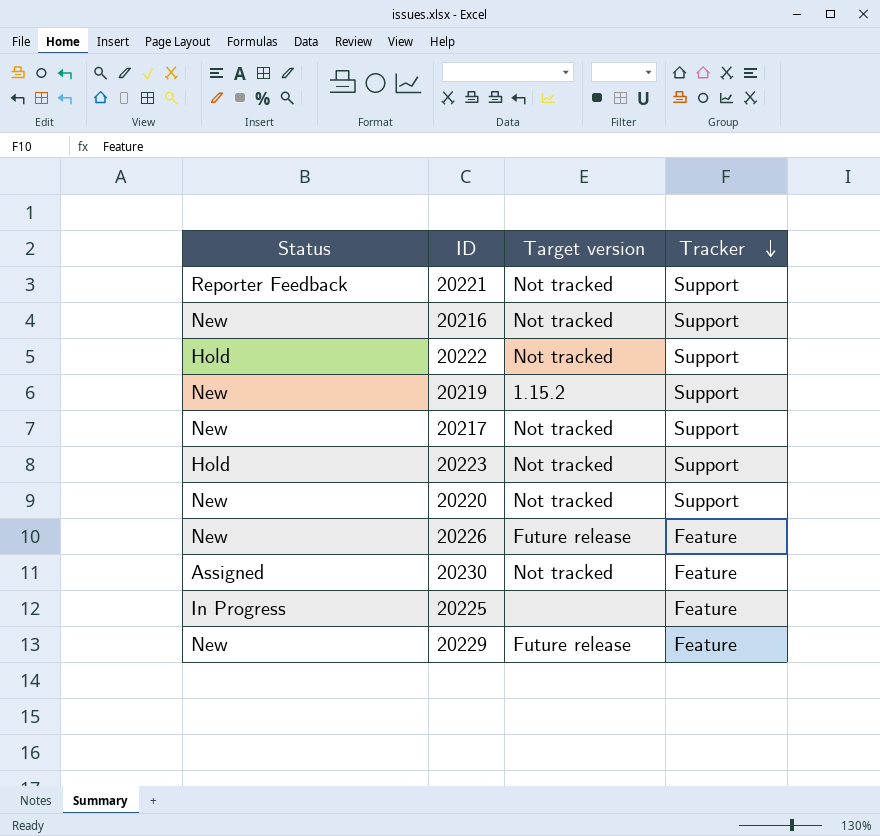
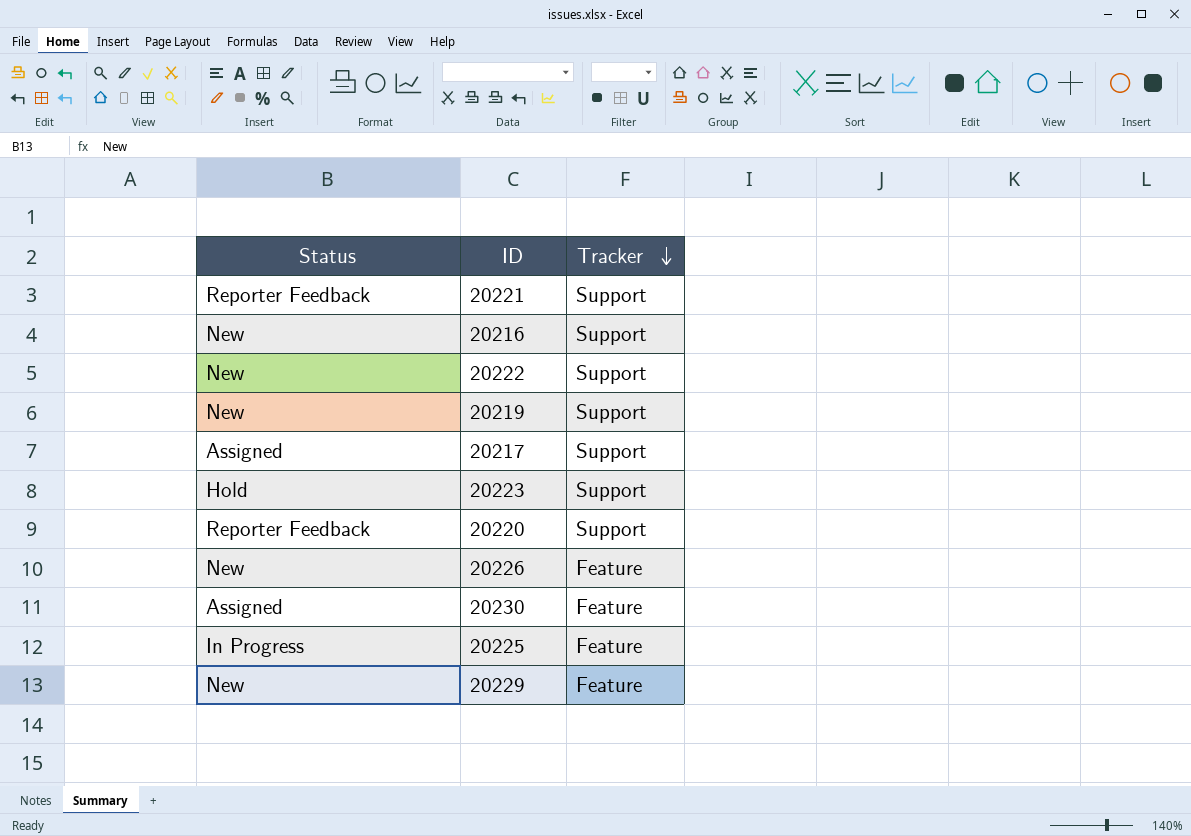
column Target version | position: 3 -> none
20222 | Status: Hold -> New
20217 | Status: New -> Assigned
20220 | Status: New -> Reporter Feedback

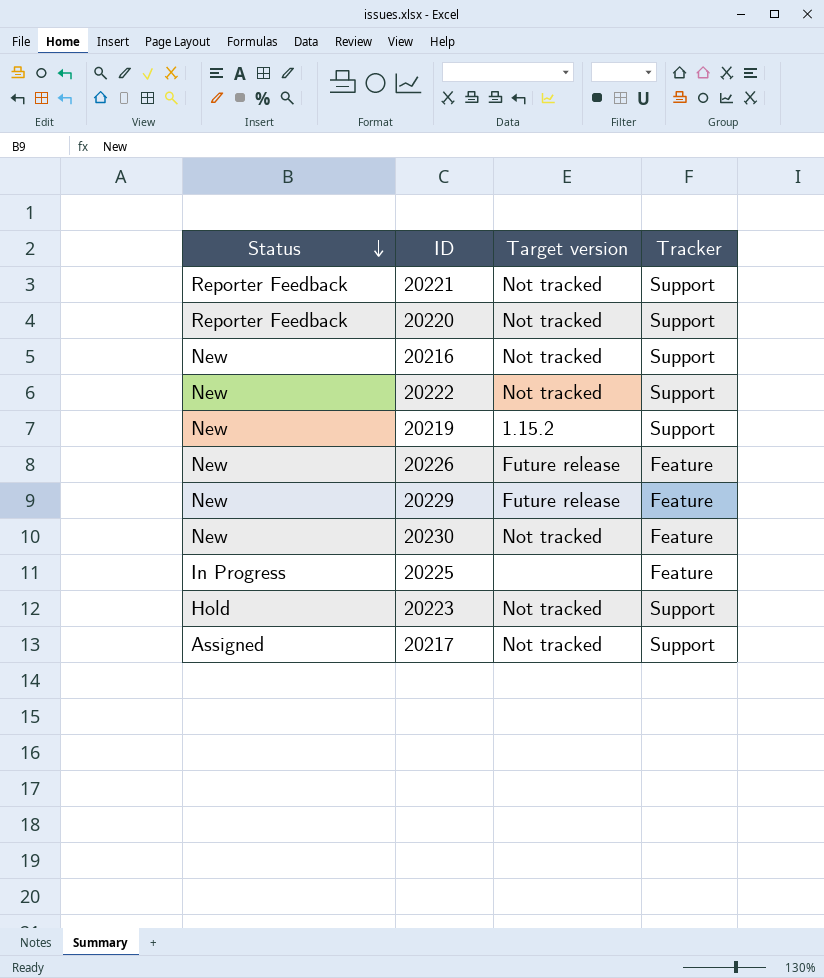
row order: Tracker descending -> Status descending
column Target version | position: none -> 3
20230 | Status: Assigned -> New

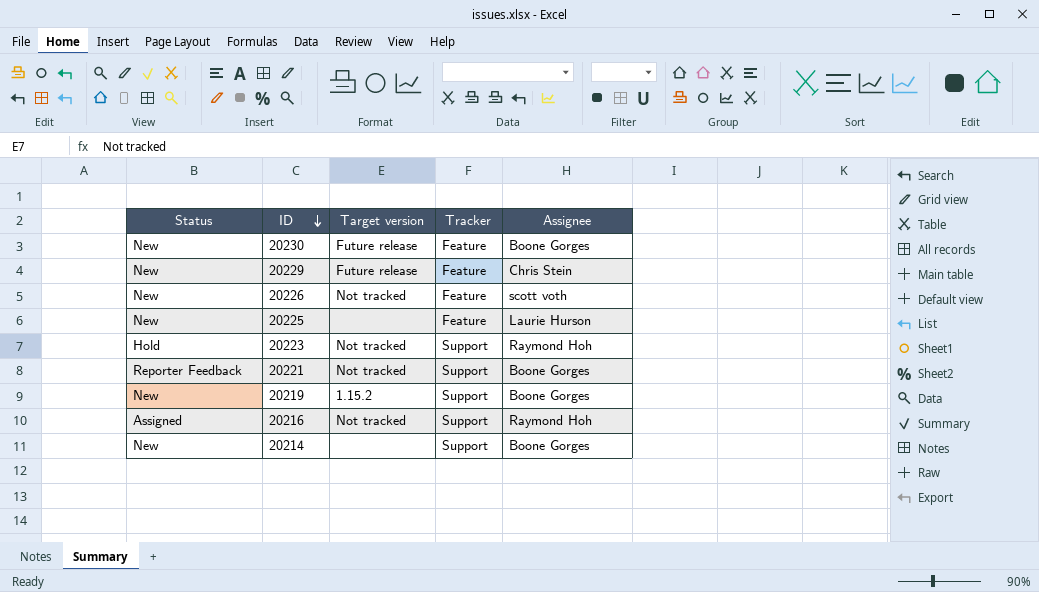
row order: Status descending -> ID descending
column Assignee | position: none -> 5
row 20220: Reporter Feedback | Not tracked | Support -> none
row 20222: New | Not tracked | Support -> none
row 20217: Assigned | Not tracked | Support -> none
20230 | Target version: Not tracked -> Future release
20226 | Target version: Future release -> Not tracked
20225 | Status: In Progress -> New
20216 | Status: New -> Assigned
row 20214: none -> New | none | Support | Boone Gorges

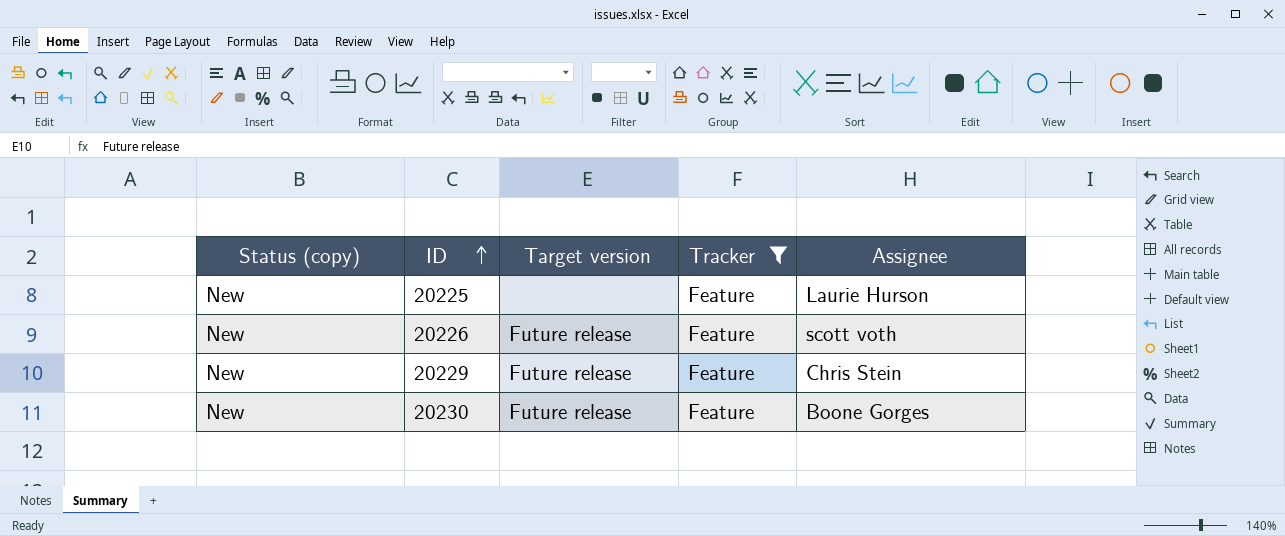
filter: none -> Tracker = Feature
row order: ID descending -> ID ascending
column name: Status -> Status (copy)
20226 | Target version: Not tracked -> Future release

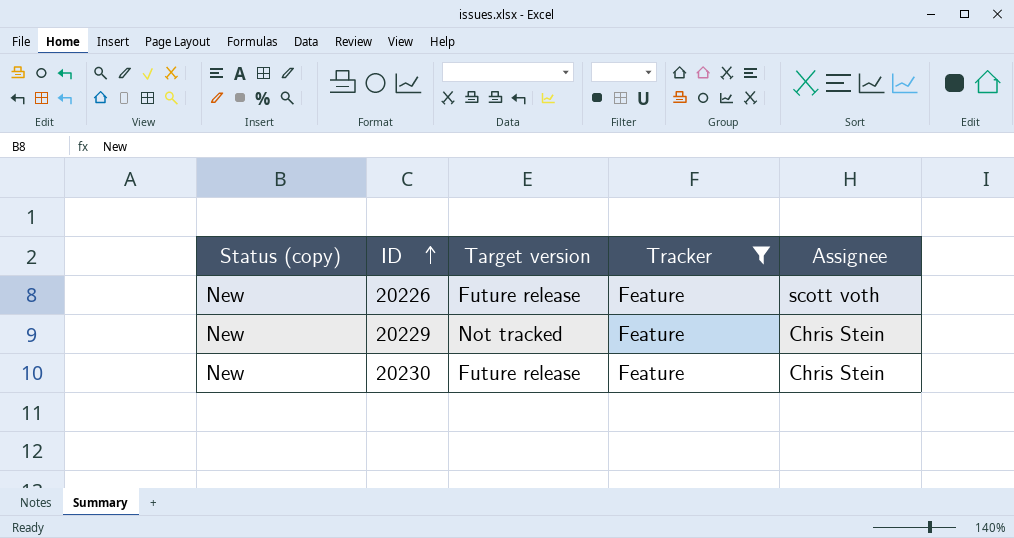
row 20225: New | none | Feature | Laurie Hurson -> none
20229 | Target version: Future release -> Not tracked
20230 | Assignee: Boone Gorges -> Chris Stein

